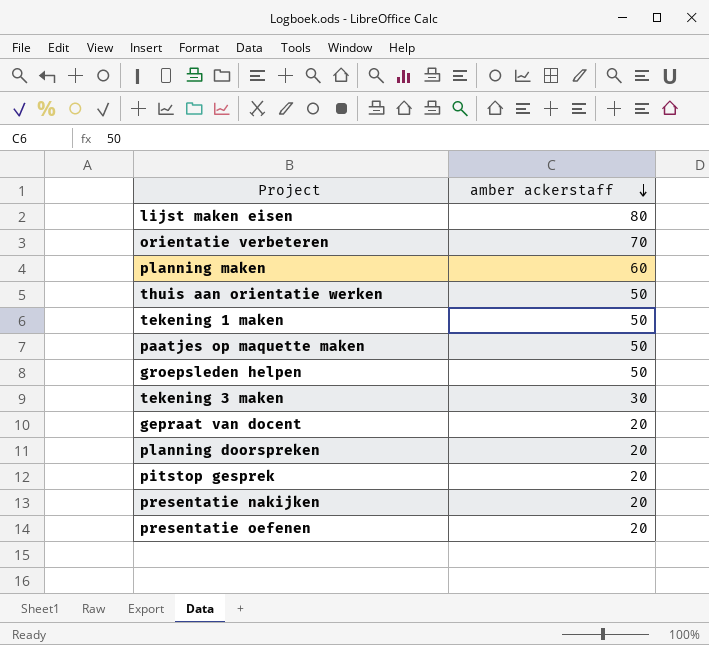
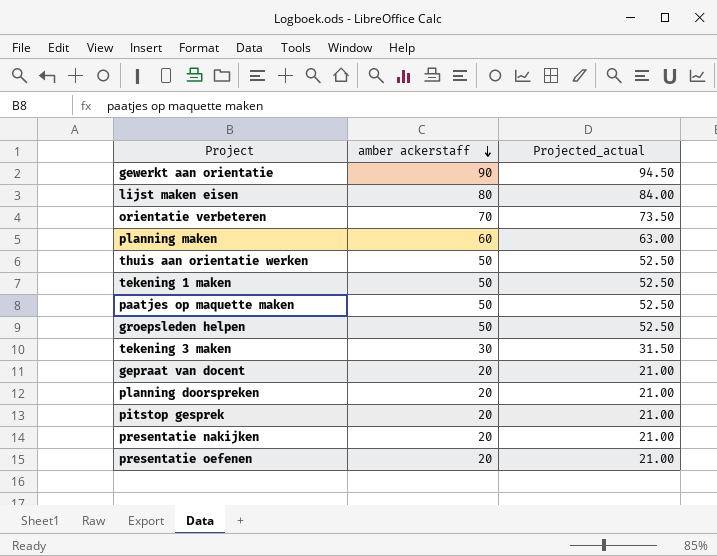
column Projected_actual | formula: none -> [amber ackerstaff] * 1.05
row gewerkt aan orientatie: none -> 90 | 94.50

